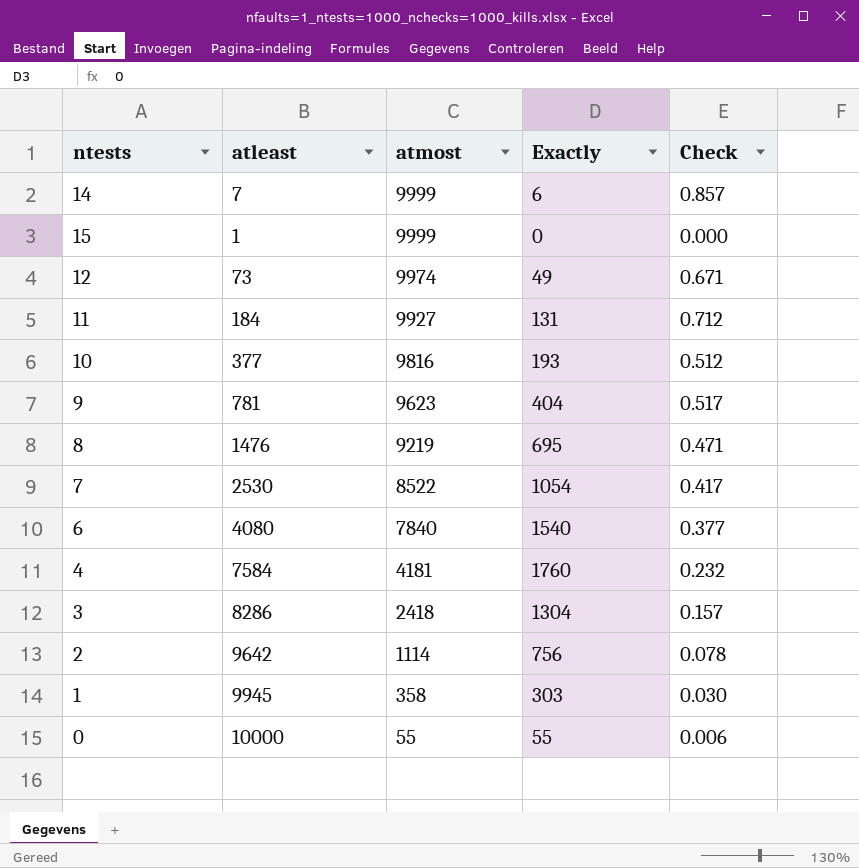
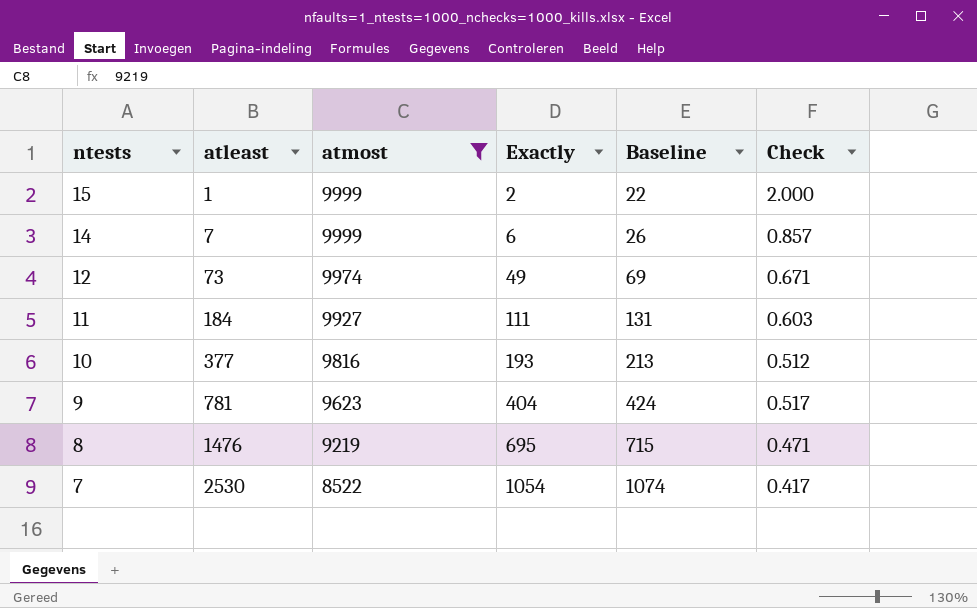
filter: none -> atmost >= 8522
row order: atmost descending -> ntests descending
column Baseline | formula: none -> [Exactly] + 20
15 | Exactly: 0 -> 2
15 | Check: 0.000 -> 2.000
11 | Exactly: 131 -> 111
11 | Check: 0.712 -> 0.603

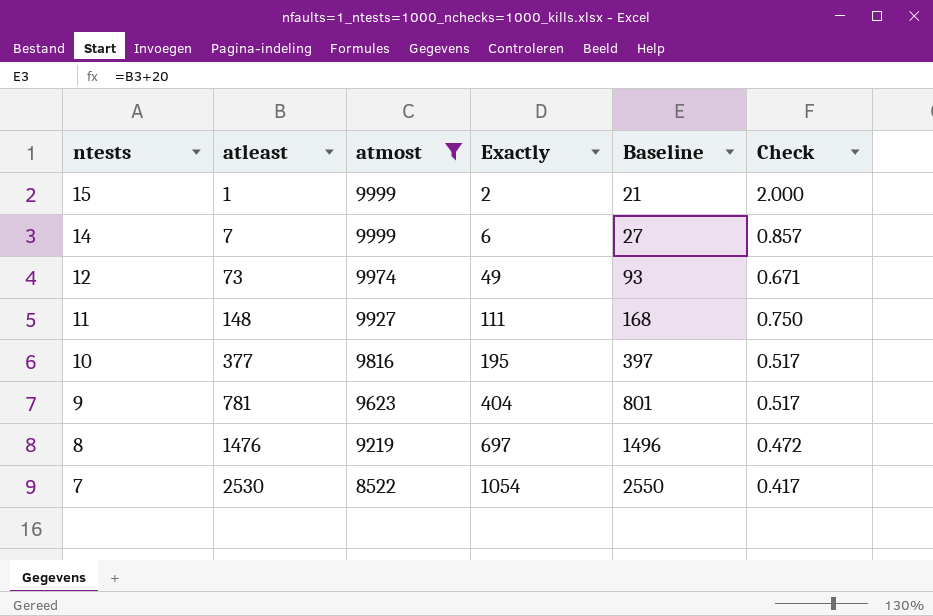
column Baseline | formula: [Exactly] + 20 -> [atleast] + 20
11 | atleast: 184 -> 148
11 | Check: 0.603 -> 0.750
10 | Exactly: 193 -> 195
10 | Check: 0.512 -> 0.517
8 | Exactly: 695 -> 697
8 | Check: 0.471 -> 0.472

